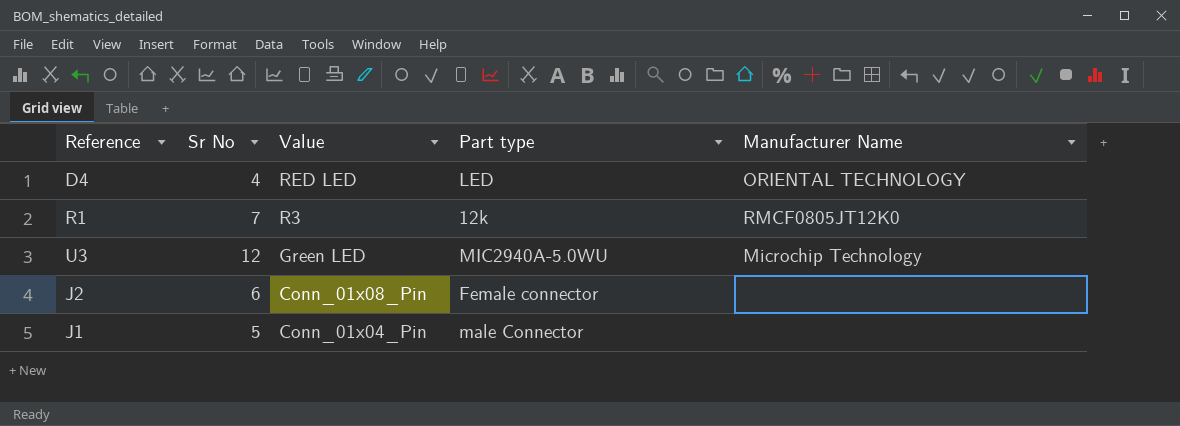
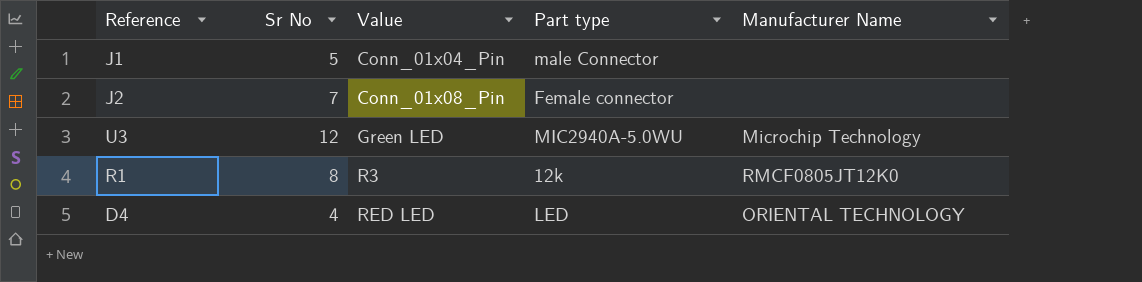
row order: Value descending -> Value ascending
J2 | Sr No: 6 -> 7
R1 | Sr No: 7 -> 8

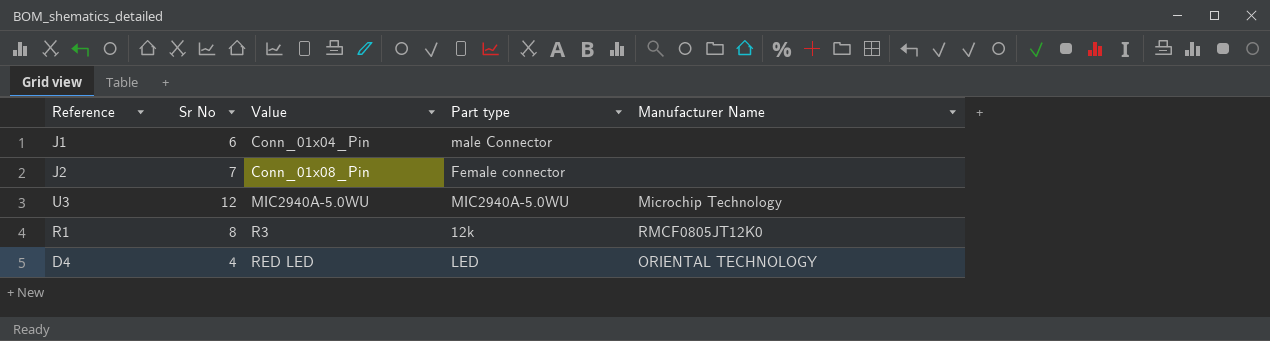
J1 | Sr No: 5 -> 6
U3 | Value: Green LED -> MIC2940A-5.0WU

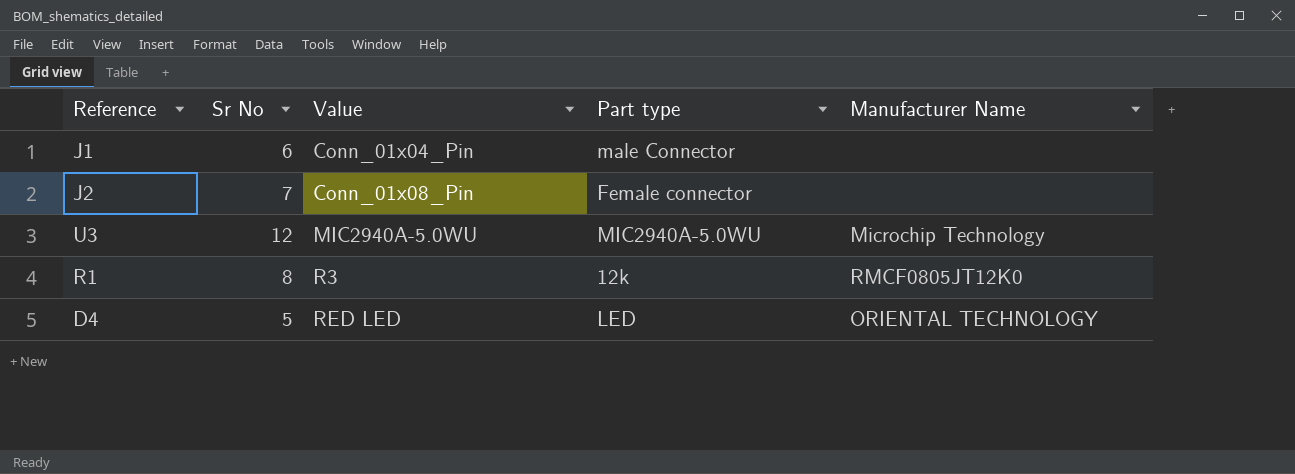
D4 | Sr No: 4 -> 5

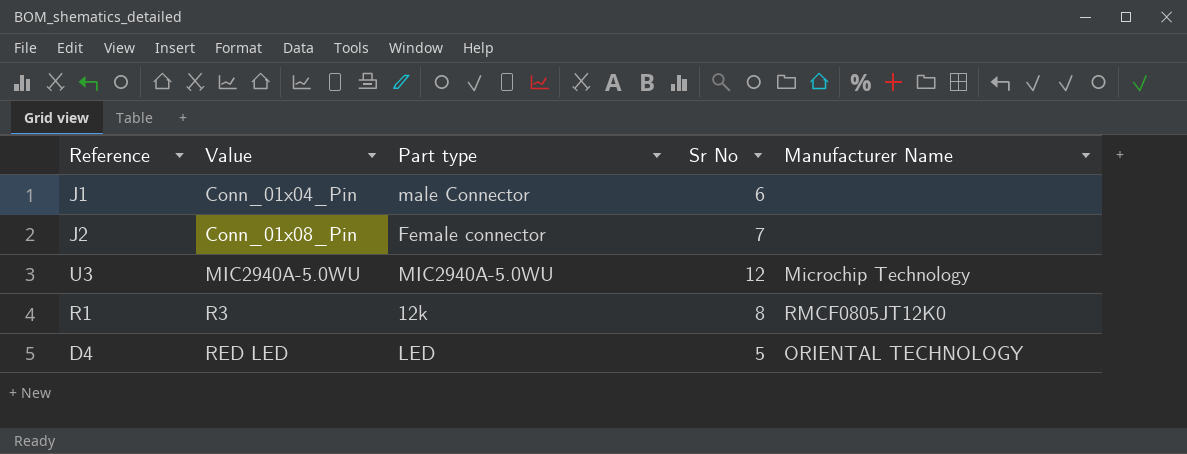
column Sr No | position: 2 -> 4

